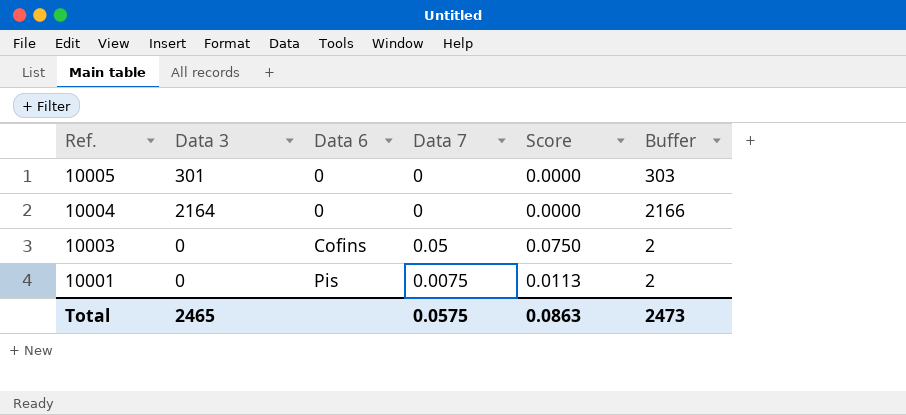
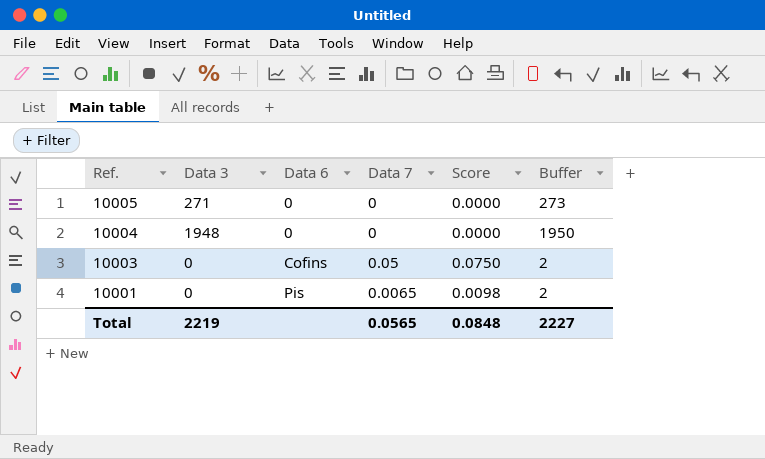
10005 | Data 3: 301 -> 271
10005 | Buffer: 303 -> 273
10004 | Data 3: 2164 -> 1948
10004 | Buffer: 2166 -> 1950
10001 | Data 7: 0.0075 -> 0.0065
10001 | Score: 0.0113 -> 0.0098
Total | Data 3: 2465 -> 2219
Total | Data 7: 0.0575 -> 0.0565
Total | Score: 0.0863 -> 0.0848
Total | Buffer: 2473 -> 2227

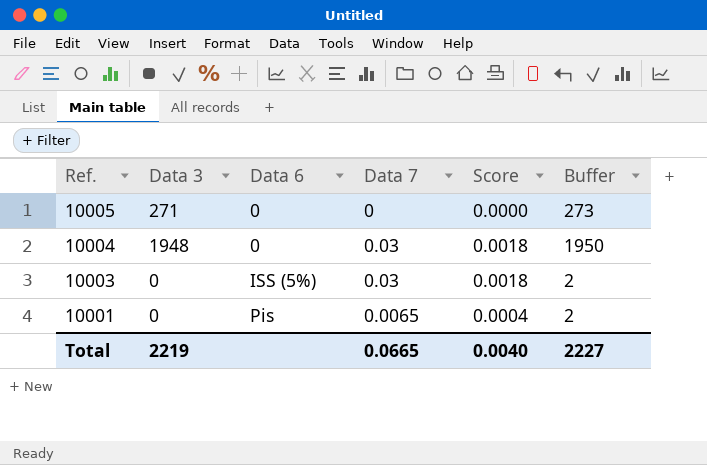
column Score | formula: [Data 7] * 1.5 -> [Data 7] * 0.06
10004 | Data 7: 0 -> 0.03
10003 | Data 6: Cofins -> ISS (5%)
10003 | Data 7: 0.05 -> 0.03
Total | Data 7: 0.0565 -> 0.0665
Total | Score: 0.0848 -> 0.0040

